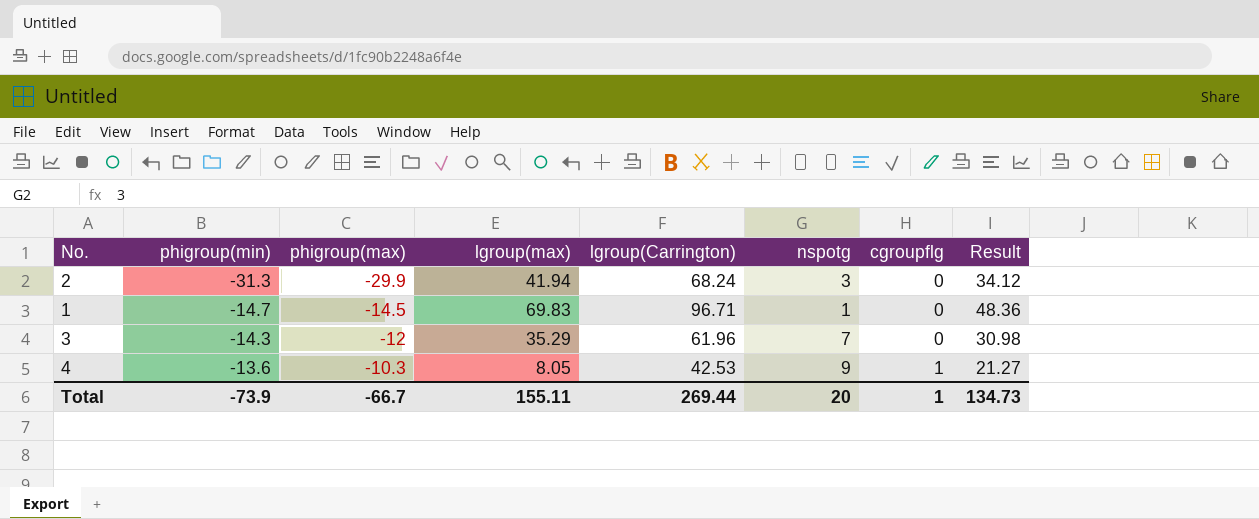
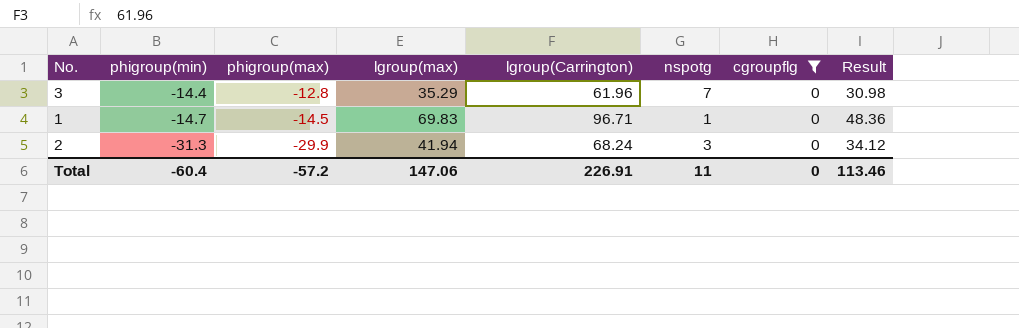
filter: none -> cgroupflg = 0
row order: phigroup(min) ascending -> phigroup(min) descending
3 | phigroup(min): -14.3 -> -14.4
3 | phigroup(max): -12 -> -12.8
Total | phigroup(min): -73.9 -> -60.4
Total | phigroup(max): -66.7 -> -57.2
Total | lgroup(max): 155.11 -> 147.06
Total | lgroup(Carrington): 269.44 -> 226.91
Total | nspotg: 20 -> 11
Total | cgroupflg: 1 -> 0
Total | Result: 134.73 -> 113.46

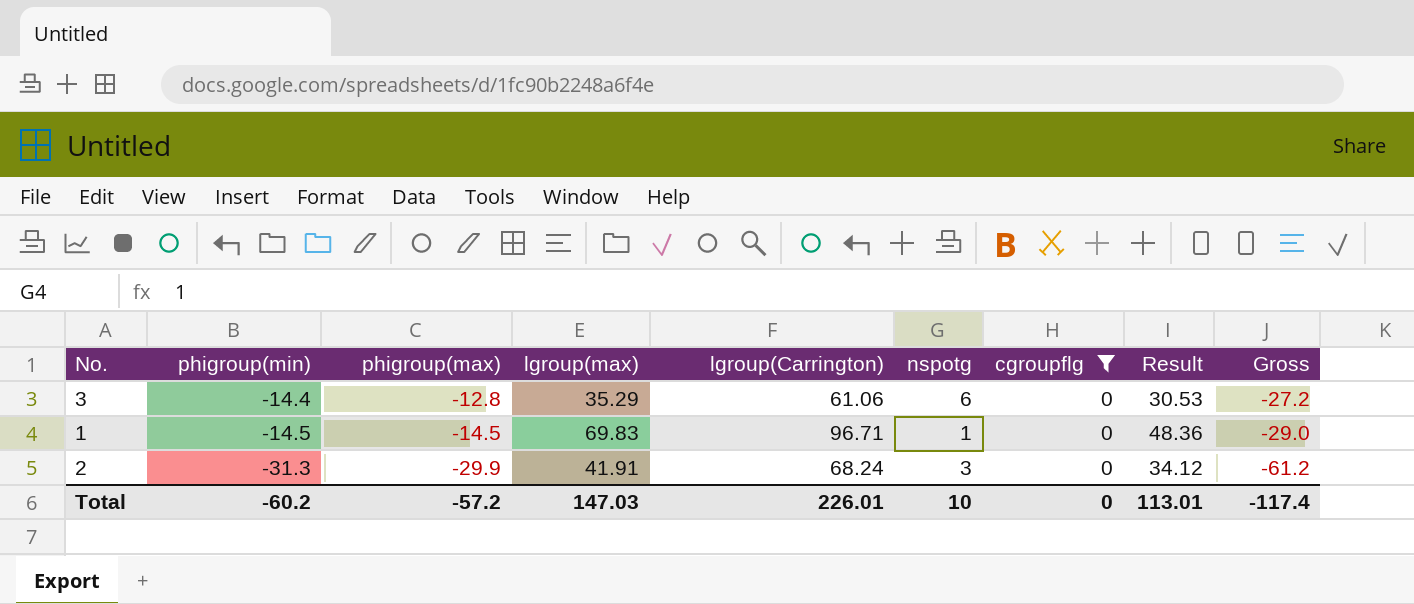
column Gross | formula: none -> [phigroup(min)] + [phigroup(max)]
3 | lgroup(Carrington): 61.96 -> 61.06
3 | nspotg: 7 -> 6
3 | Result: 30.98 -> 30.53
1 | phigroup(min): -14.7 -> -14.5
2 | lgroup(max): 41.94 -> 41.91
Total | phigroup(min): -60.4 -> -60.2
Total | lgroup(max): 147.06 -> 147.03
Total | lgroup(Carrington): 226.91 -> 226.01
Total | nspotg: 11 -> 10
Total | Result: 113.46 -> 113.01

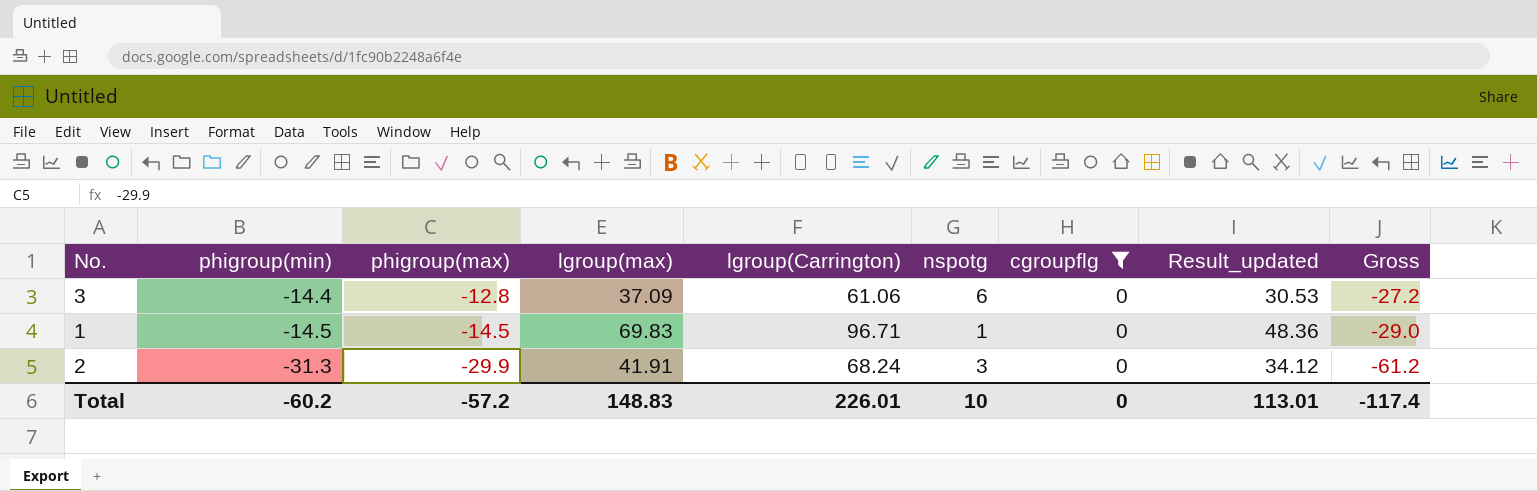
column name: Result -> Result_updated
3 | lgroup(max): 35.29 -> 37.09
Total | lgroup(max): 147.03 -> 148.83

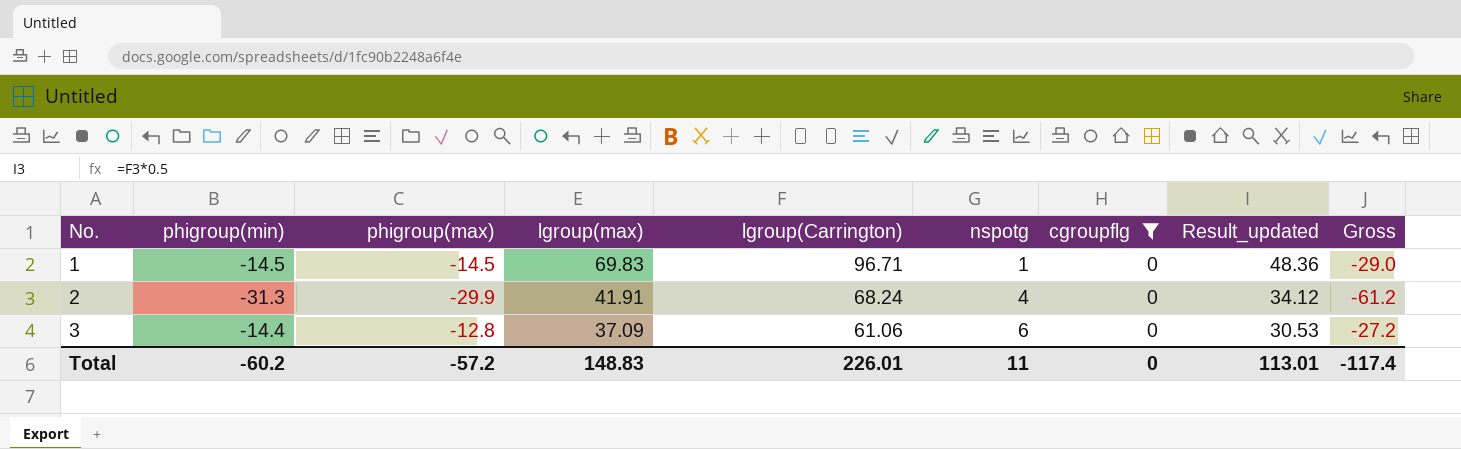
row order: phigroup(min) descending -> No. ascending
2 | nspotg: 3 -> 4
Total | nspotg: 10 -> 11

